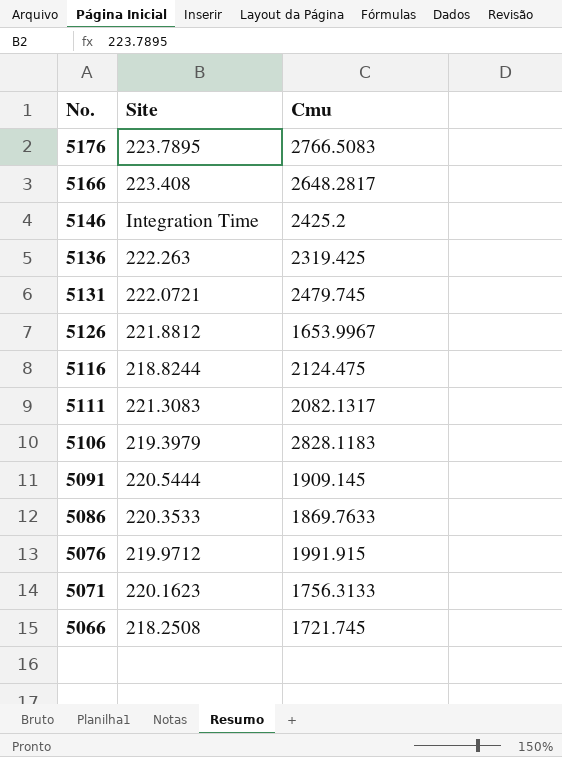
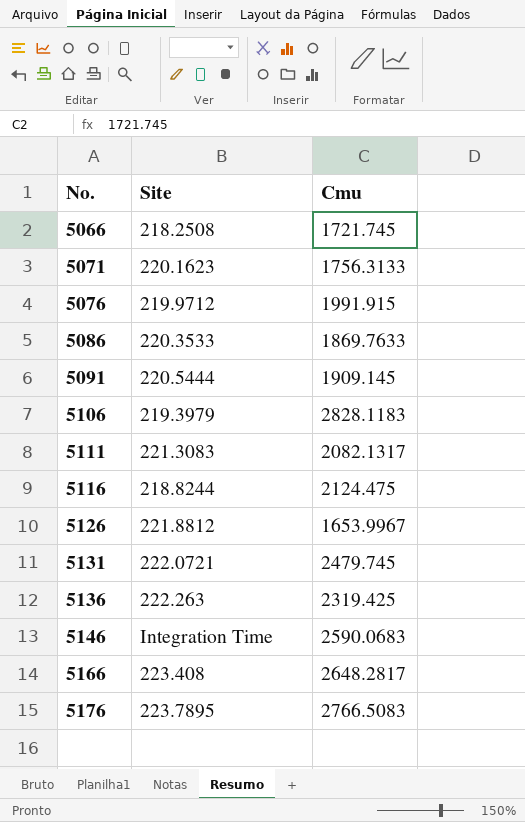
row order: No. descending -> No. ascending
5146 | Cmu: 2425.2 -> 2590.0683

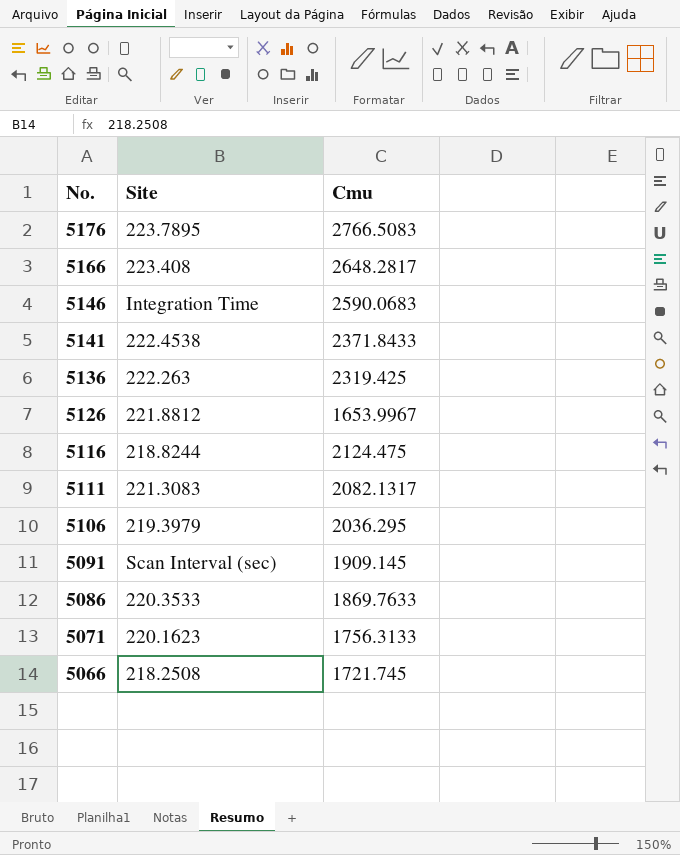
row order: No. ascending -> No. descending
row 5076: 219.9712 | 1991.915 -> none
row 5131: 222.0721 | 2479.745 -> none
row 5141: none -> 222.4538 | 2371.8433
5106 | Cmu: 2828.1183 -> 2036.295
5091 | Site: 220.5444 -> Scan Interval (sec)

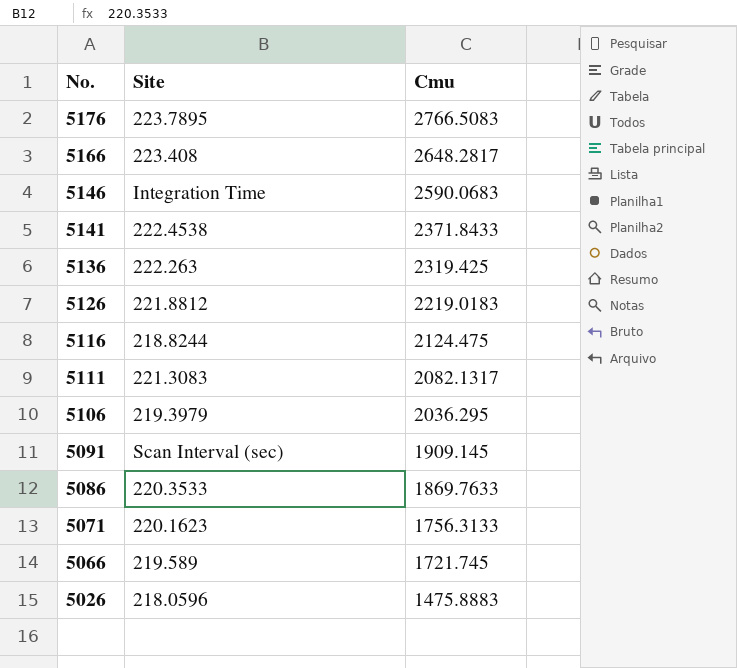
5126 | Cmu: 1653.9967 -> 2219.0183
5066 | Site: 218.2508 -> 219.589
row 5026: none -> 218.0596 | 1475.8883

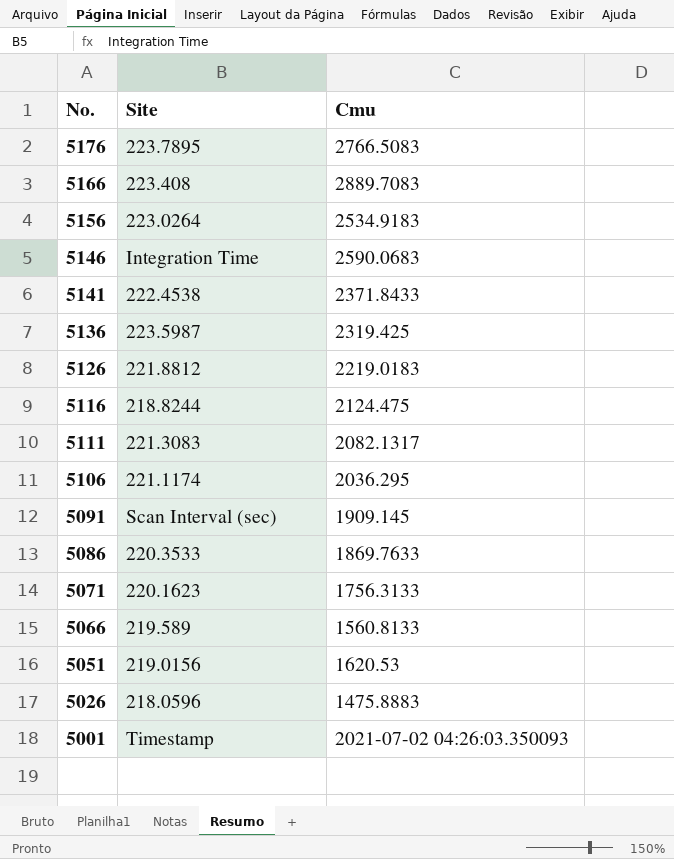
5166 | Cmu: 2648.2817 -> 2889.7083
row 5156: none -> 223.0264 | 2534.9183
5136 | Site: 222.263 -> 223.5987
5106 | Site: 219.3979 -> 221.1174
5066 | Cmu: 1721.745 -> 1560.8133
row 5051: none -> 219.0156 | 1620.53
row 5001: none -> Timestamp | 2021-07-02 04:26:03.350093

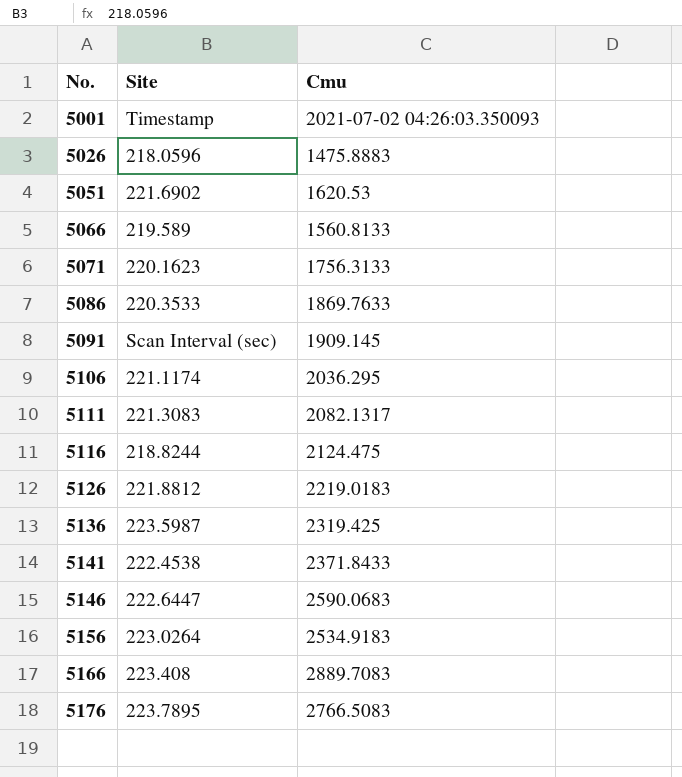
row order: No. descending -> No. ascending
5051 | Site: 219.0156 -> 221.6902
5146 | Site: Integration Time -> 222.6447

